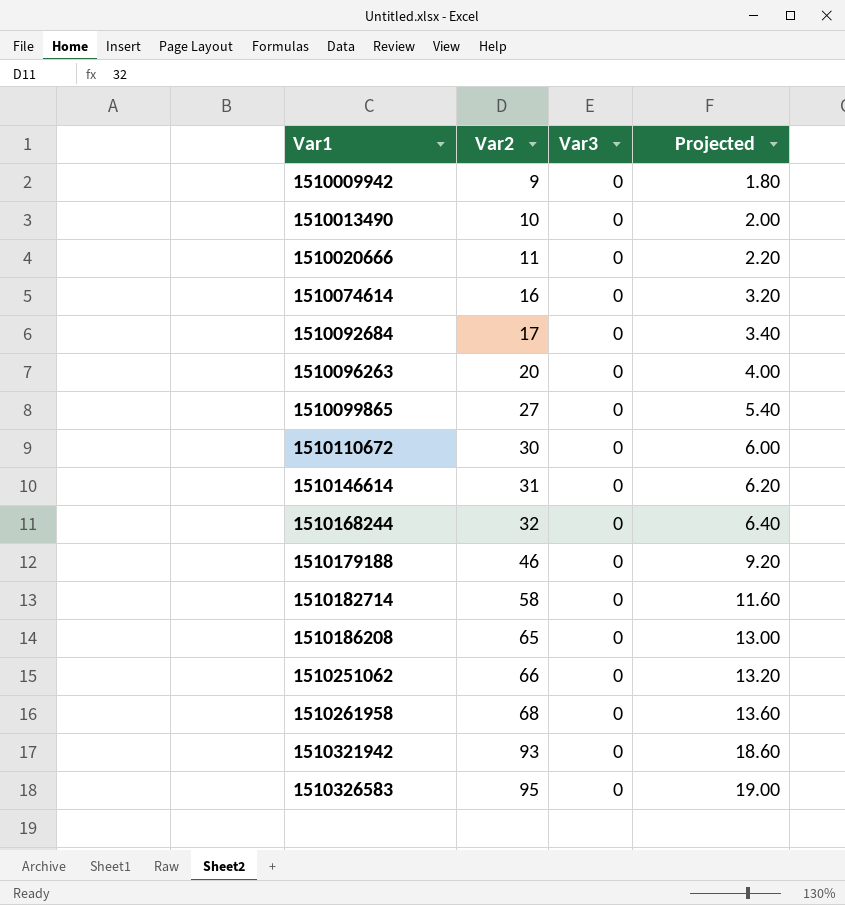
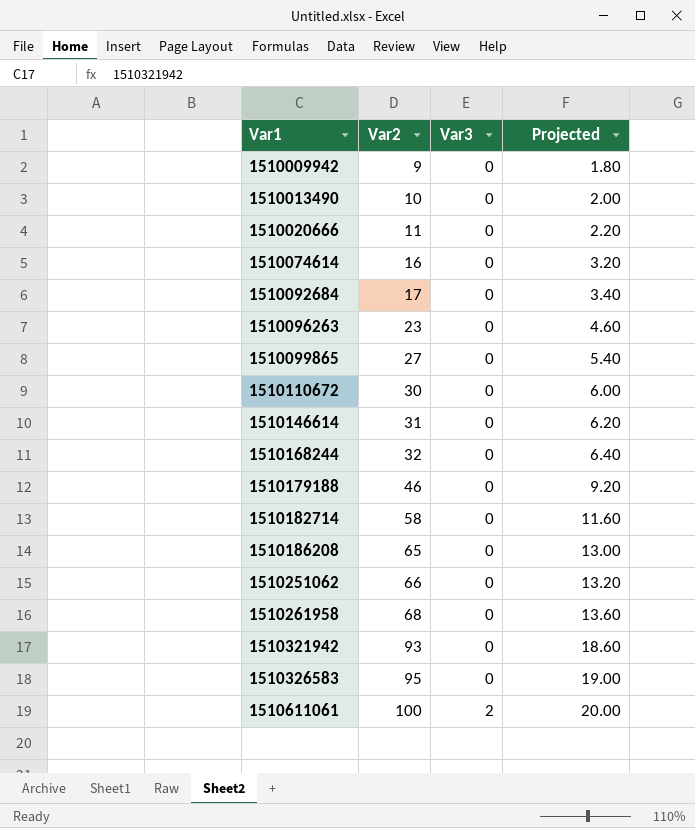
1510096263 | Var2: 20 -> 23
1510096263 | Projected: 4.00 -> 4.60
row 1510611061: none -> 100 | 2 | 20.00

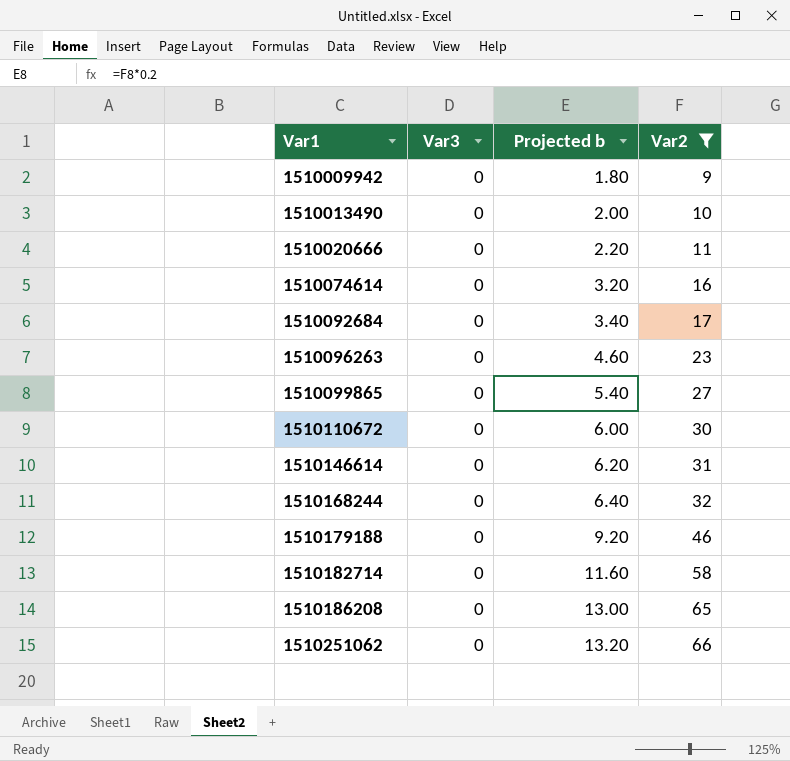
filter: none -> Var2 <= 66
column name: Projected -> Projected b
column Var2 | position: 2 -> 4

